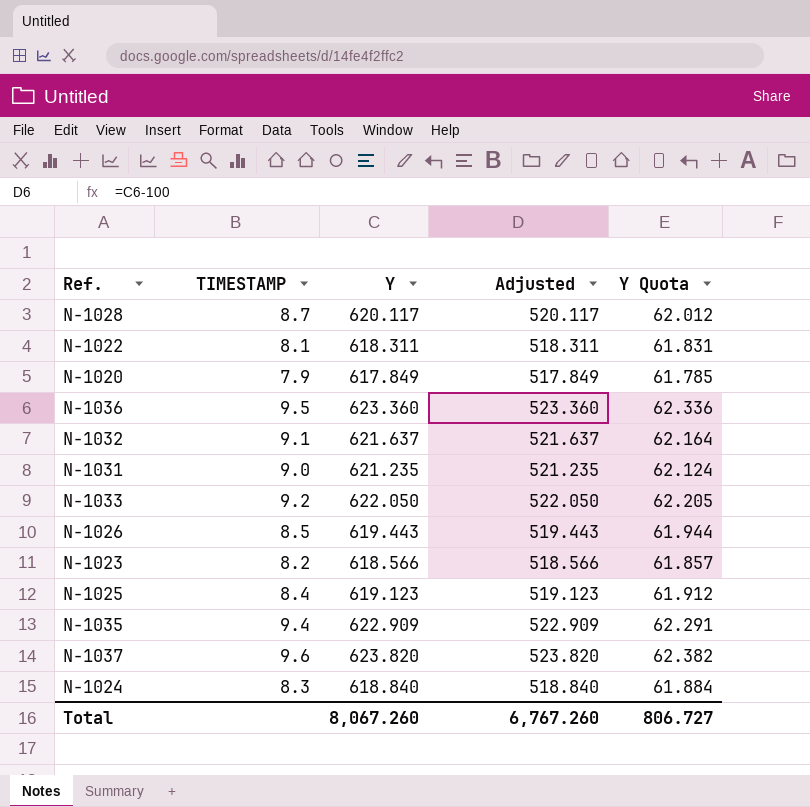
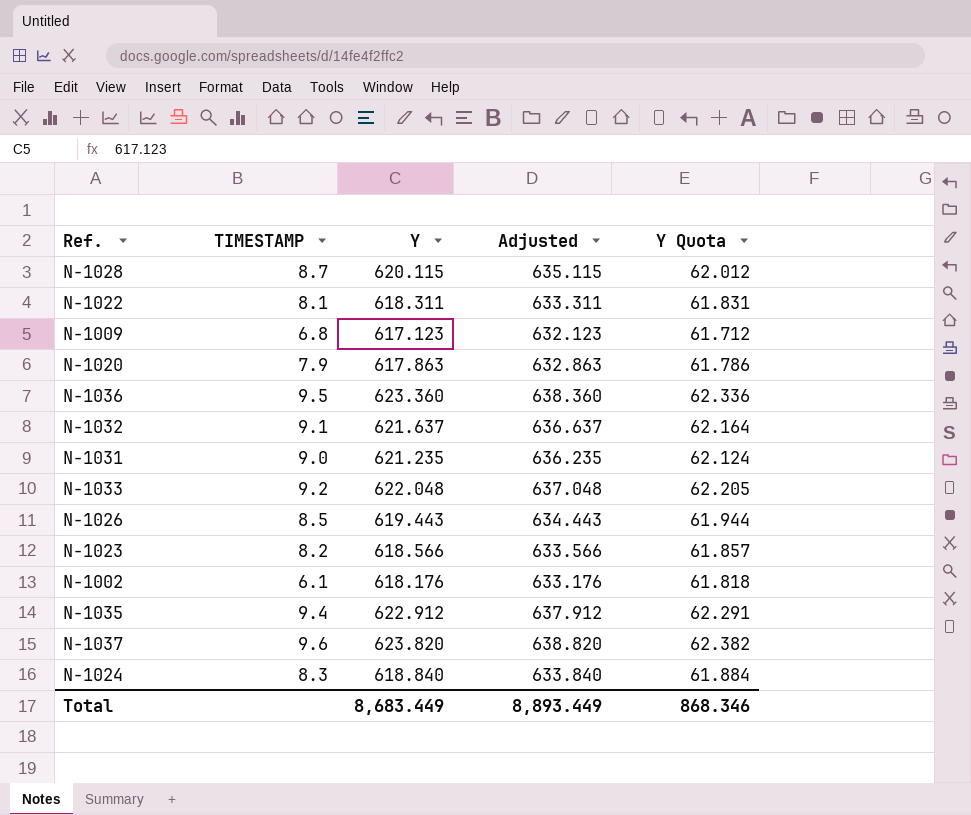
column Adjusted | formula: [Y] - 100 -> [Y] + 15
row N-1025: 8.4 | 619.123 | 519.123 | 61.912 -> none
N-1028 | Y: 620.117 -> 620.115
row N-1009: none -> 6.8 | 617.123 | 632.123 | 61.712
N-1020 | Y: 617.849 -> 617.863
N-1020 | Y Quota: 61.785 -> 61.786
N-1033 | Y: 622.050 -> 622.048
row N-1002: none -> 6.1 | 618.176 | 633.176 | 61.818
N-1035 | Y: 622.909 -> 622.912
Total | Y: 8,067.260 -> 8,683.449
Total | Adjusted: 6,767.260 -> 8,893.449
Total | Y Quota: 806.727 -> 868.346

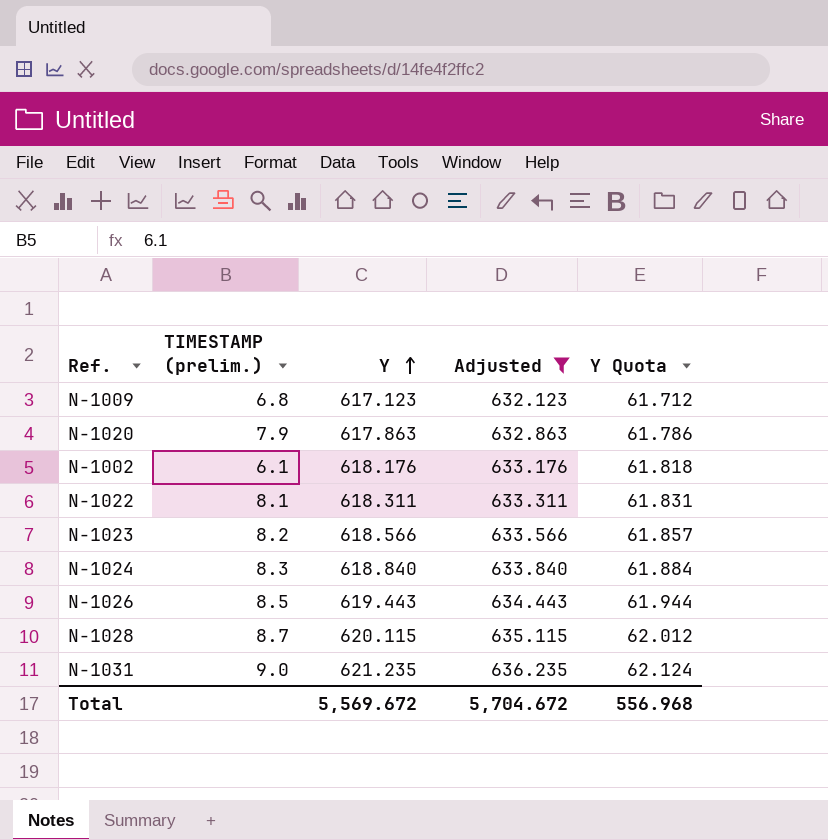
filter: none -> Adjusted <= 636.235
row order: none -> Y ascending
column name: TIMESTAMP -> TIMESTAMP (prelim.)
Total | Y: 8,683.449 -> 5,569.672
Total | Adjusted: 8,893.449 -> 5,704.672
Total | Y Quota: 868.346 -> 556.968

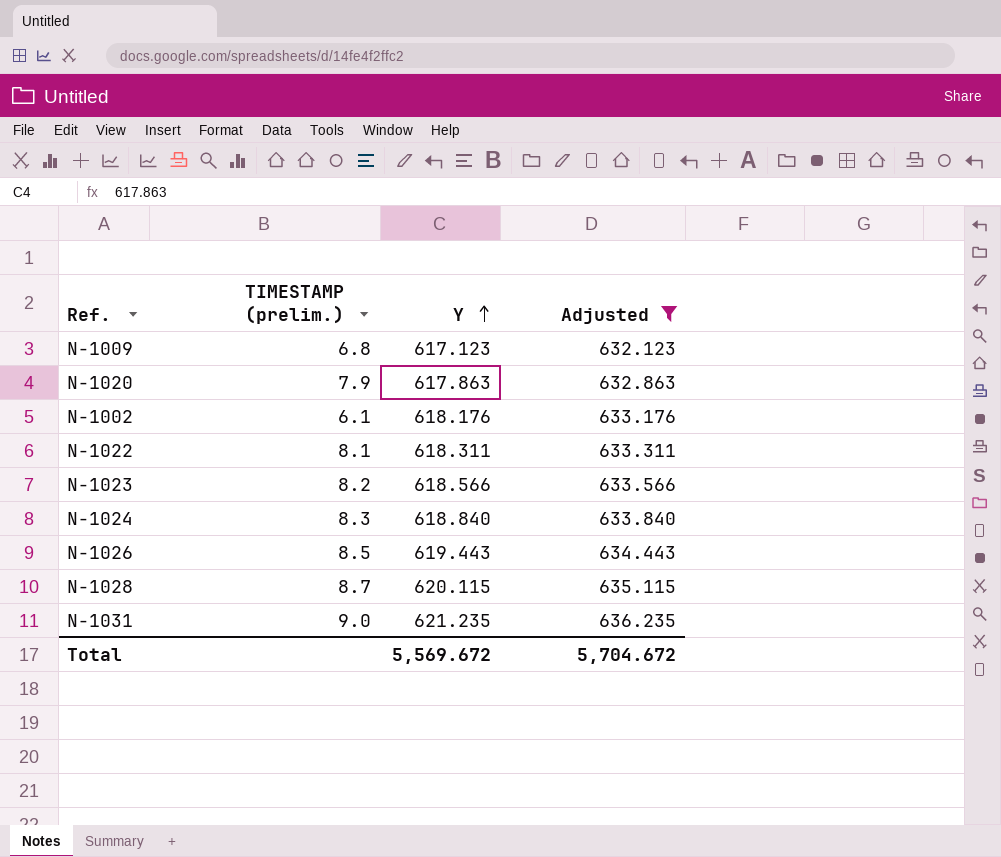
column Y Quota | formula: [Y] * 0.1 -> none

